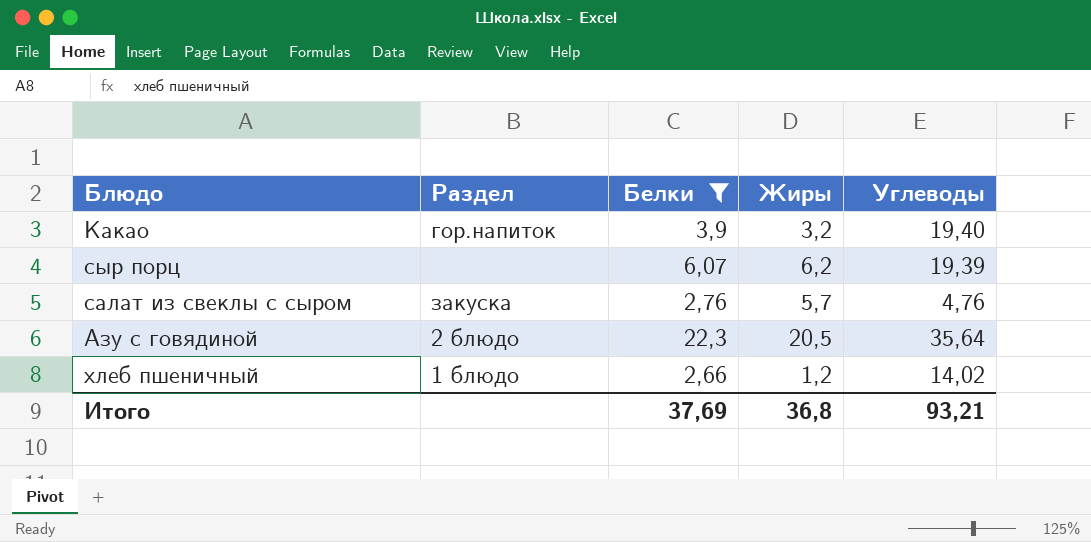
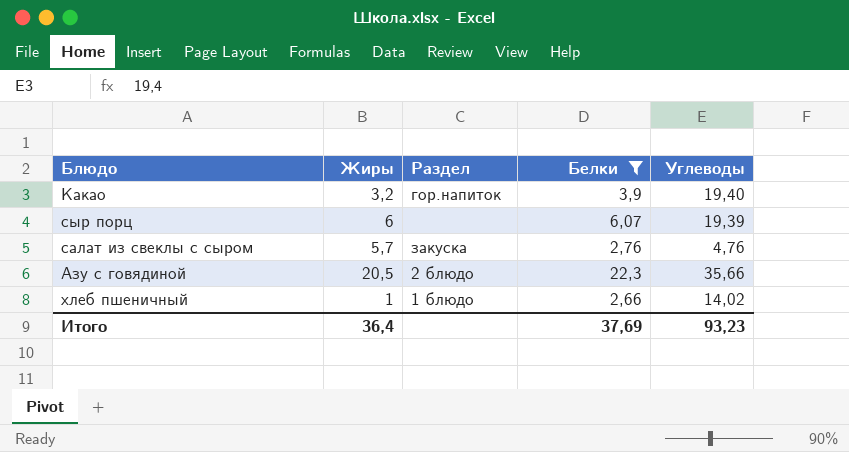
column Жиры | position: 4 -> 2
сыр порц | Жиры: 6,2 -> 6
Азу с говядиной | Углеводы: 35,64 -> 35,66
хлеб пшеничный | Жиры: 1,2 -> 1
Итого | Жиры: 36,8 -> 36,4
Итого | Углеводы: 93,21 -> 93,23

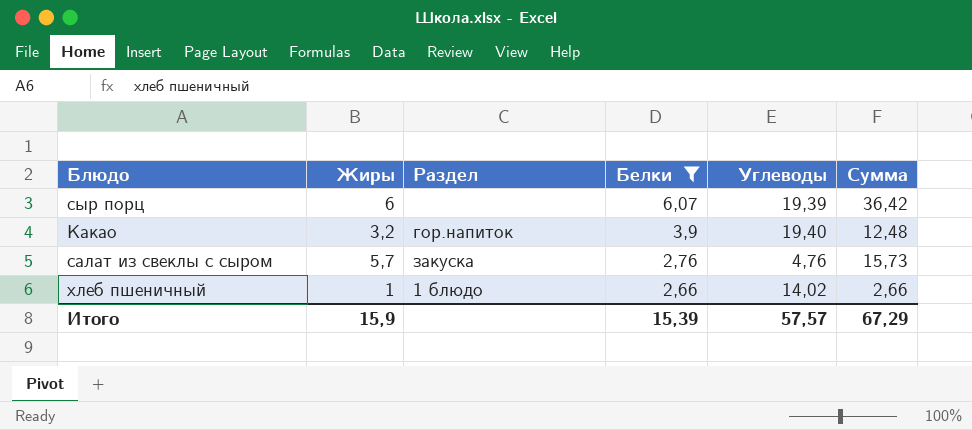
row order: none -> Белки descending
column Сумма | formula: none -> [Жиры] * [Белки]
row Азу с говядиной: 20,5 | 2 блюдо | 22,3 | 35,66 -> none
Итого | Жиры: 36,4 -> 15,9
Итого | Белки: 37,69 -> 15,39
Итого | Углеводы: 93,23 -> 57,57

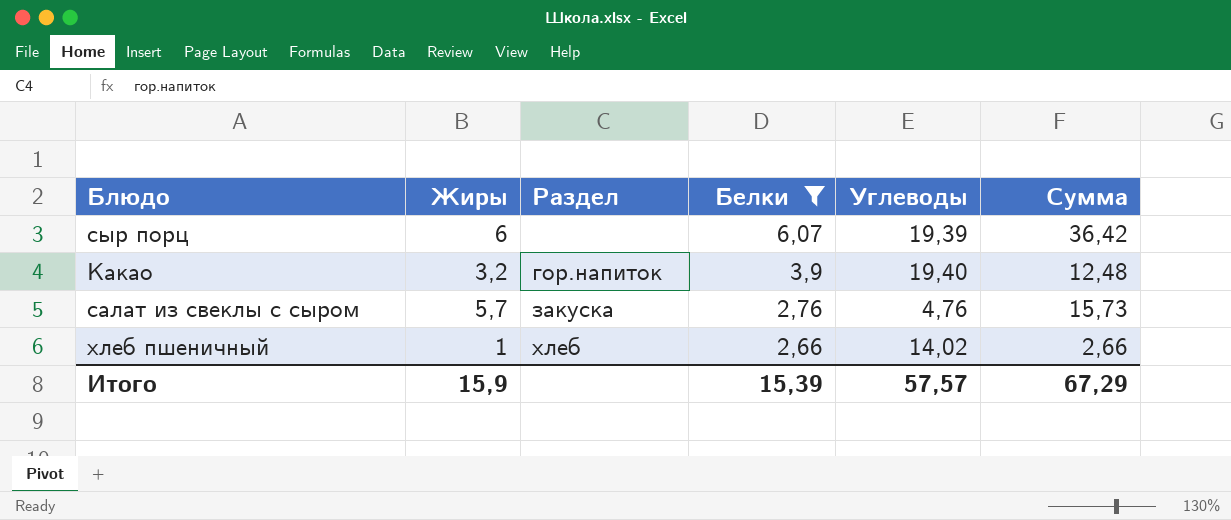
хлеб пшеничный | Раздел: 1 блюдо -> хлеб

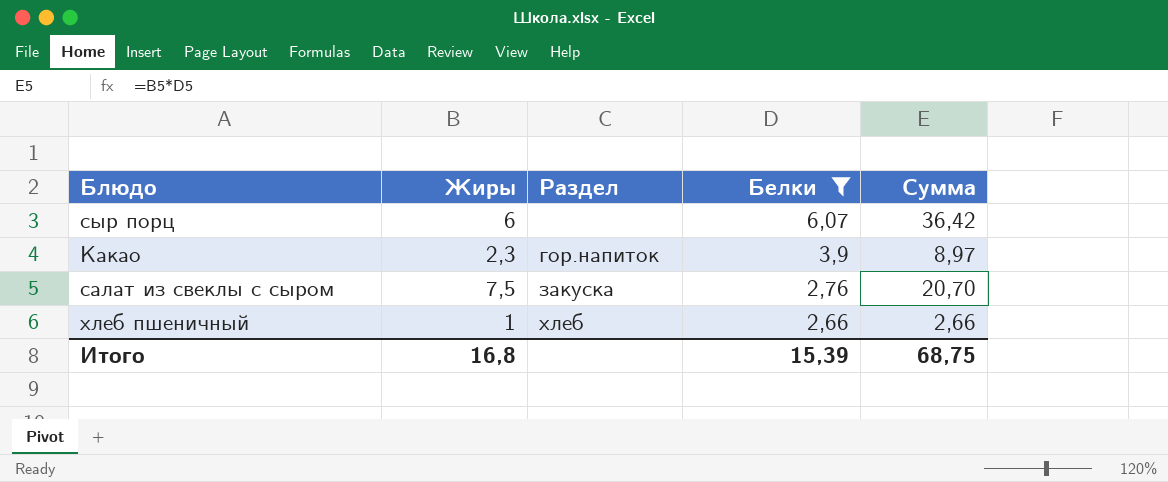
column Углеводы | position: 5 -> none
Какао | Жиры: 3,2 -> 2,3
Какао | Сумма: 12,48 -> 8,97
салат из свеклы с сыром | Жиры: 5,7 -> 7,5
салат из свеклы с сыром | Сумма: 15,73 -> 20,70
Итого | Жиры: 15,9 -> 16,8
Итого | Сумма: 67,29 -> 68,75

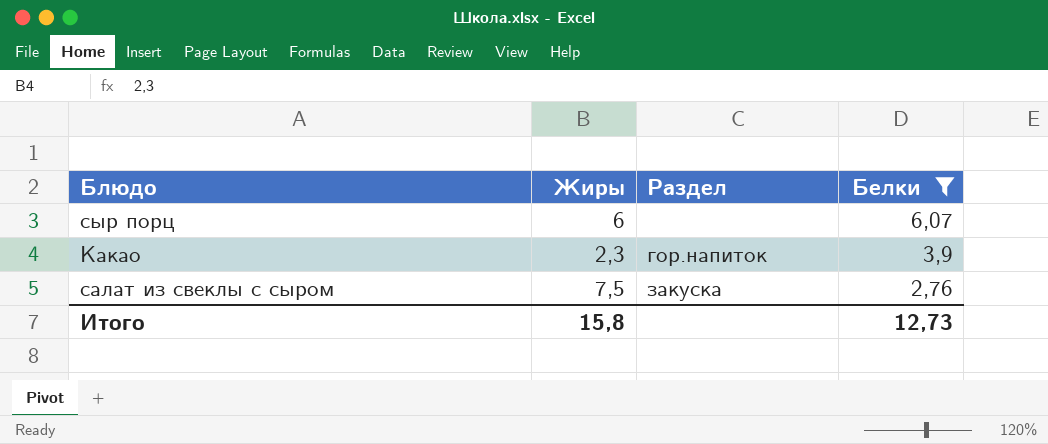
column Сумма | formula: [Жиры] * [Белки] -> none
row хлеб пшеничный: 1 | хлеб | 2,66 | 2,66 -> none
Итого | Жиры: 16,8 -> 15,8
Итого | Белки: 15,39 -> 12,73

